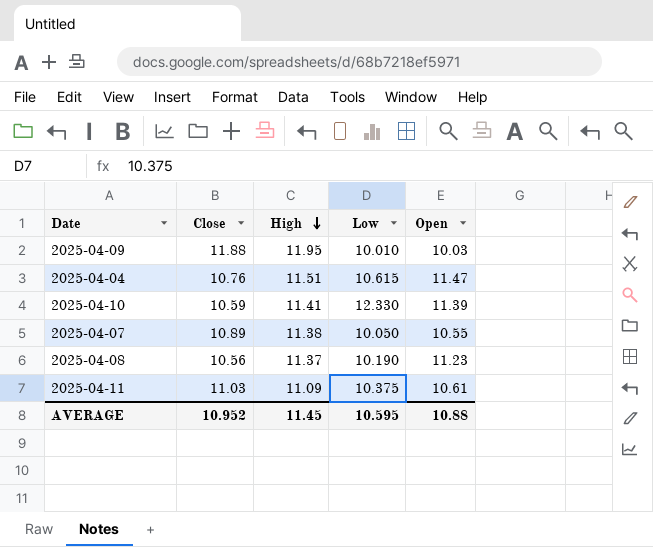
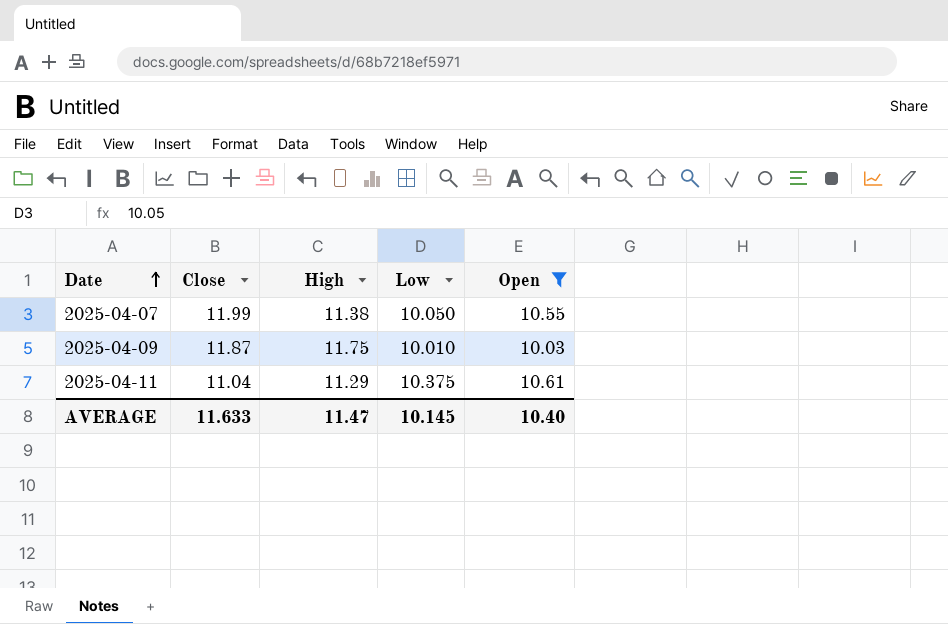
filter: none -> Open <= 10.61
row order: High descending -> Date ascending
2025-04-07 | Close: 10.89 -> 11.99
2025-04-09 | Close: 11.88 -> 11.87
2025-04-09 | High: 11.95 -> 11.75
2025-04-11 | Close: 11.03 -> 11.04
2025-04-11 | High: 11.09 -> 11.29
AVERAGE | Close: 10.952 -> 11.633
AVERAGE | High: 11.45 -> 11.47
AVERAGE | Low: 10.595 -> 10.145
AVERAGE | Open: 10.88 -> 10.40

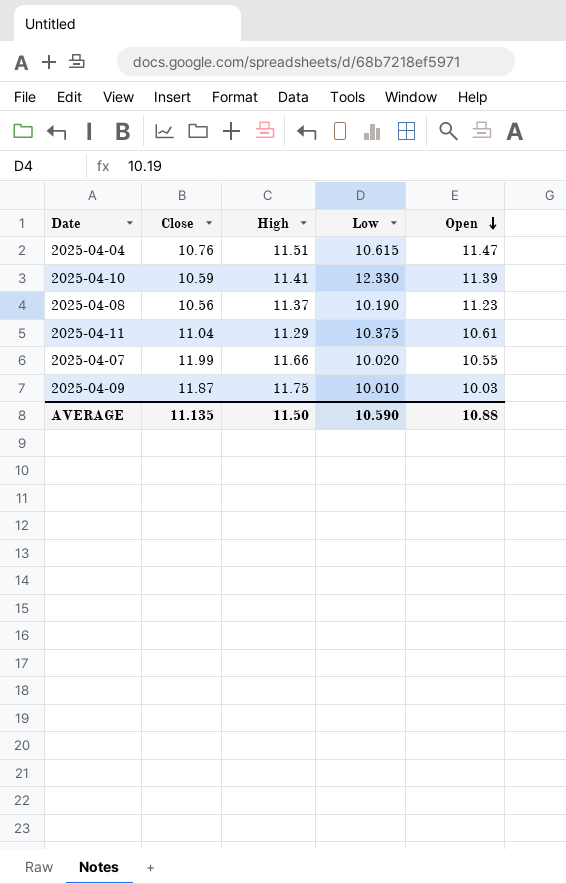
filter: Open <= 10.61 -> none
row order: Date ascending -> Open descending
2025-04-07 | High: 11.38 -> 11.66
2025-04-07 | Low: 10.050 -> 10.020
AVERAGE | Close: 11.633 -> 11.135
AVERAGE | High: 11.47 -> 11.50
AVERAGE | Low: 10.145 -> 10.590
AVERAGE | Open: 10.40 -> 10.88

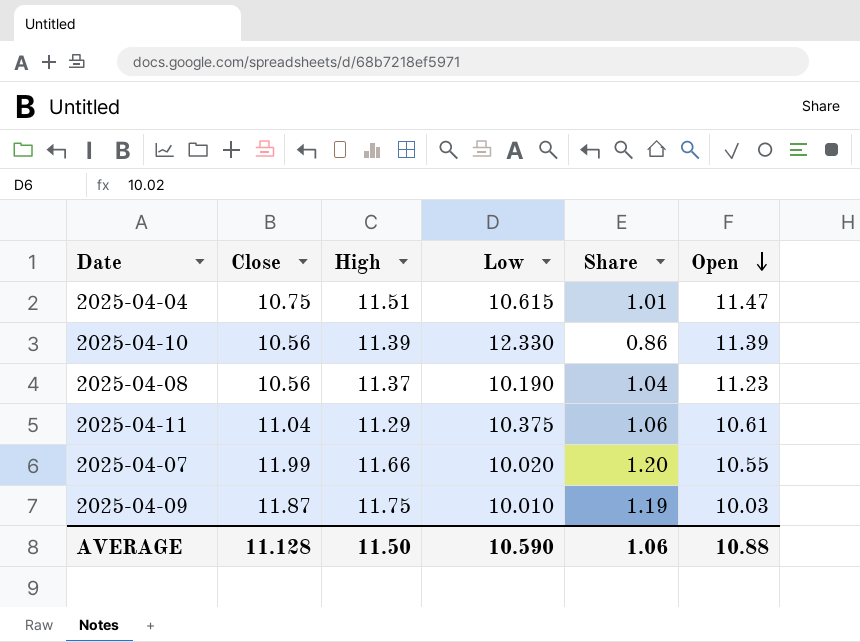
column Share | formula: none -> [Close] / [Low]
2025-04-04 | Close: 10.76 -> 10.75
2025-04-10 | Close: 10.59 -> 10.56
2025-04-10 | High: 11.41 -> 11.39
AVERAGE | Close: 11.135 -> 11.128

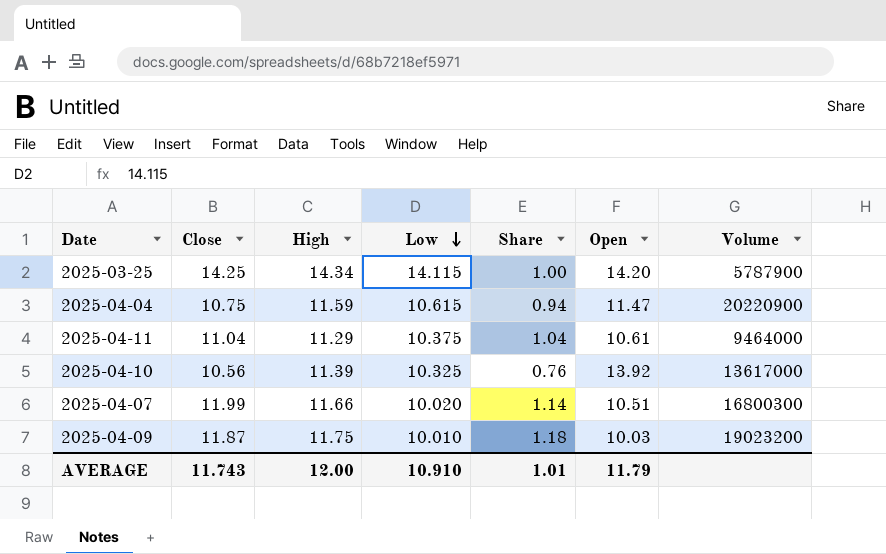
row order: Open descending -> Low descending
column Share | formula: [Close] / [Low] -> [Close] / [Open]
column Volume | position: none -> 7
row 2025-04-08: 10.56 | 11.37 | 10.190 | 1.04 | 11.23 -> none
row 2025-03-25: none -> 14.25 | 14.34 | 14.115 | 1.00 | 14.20 | 5787900
2025-04-04 | High: 11.51 -> 11.59
2025-04-10 | Low: 12.330 -> 10.325
2025-04-10 | Open: 11.39 -> 13.92
2025-04-07 | Open: 10.55 -> 10.51
AVERAGE | Close: 11.128 -> 11.743
AVERAGE | High: 11.50 -> 12.00
AVERAGE | Low: 10.590 -> 10.910
AVERAGE | Share: 1.06 -> 1.01
AVERAGE | Open: 10.88 -> 11.79

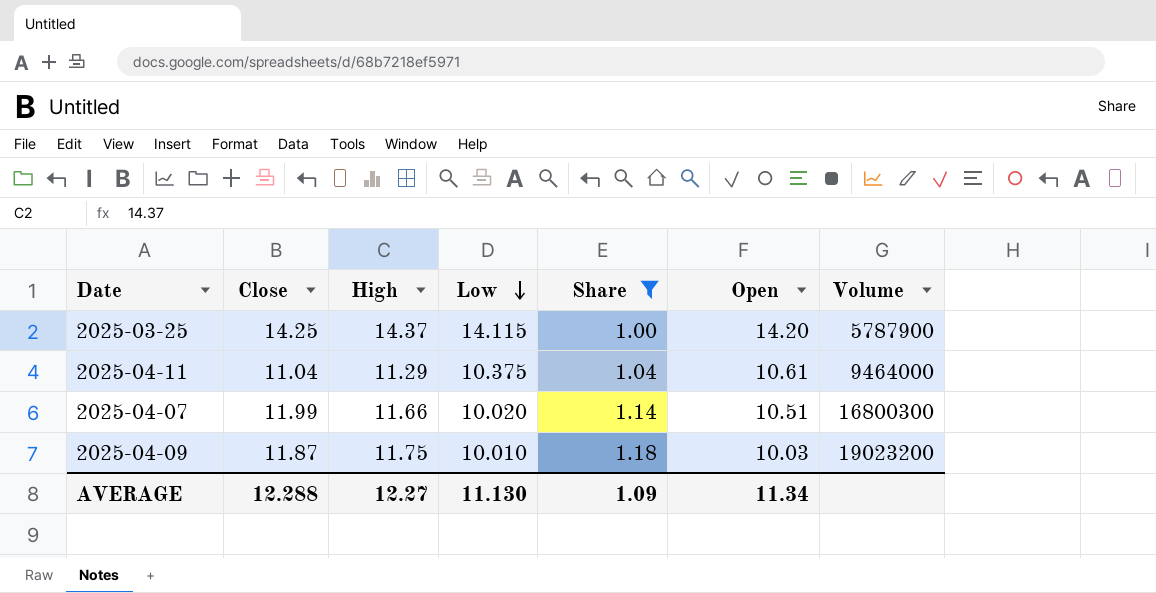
filter: none -> Share >= 1.00
2025-03-25 | High: 14.34 -> 14.37
AVERAGE | Close: 11.743 -> 12.288
AVERAGE | High: 12.00 -> 12.27
AVERAGE | Low: 10.910 -> 11.130
AVERAGE | Share: 1.01 -> 1.09
AVERAGE | Open: 11.79 -> 11.34

